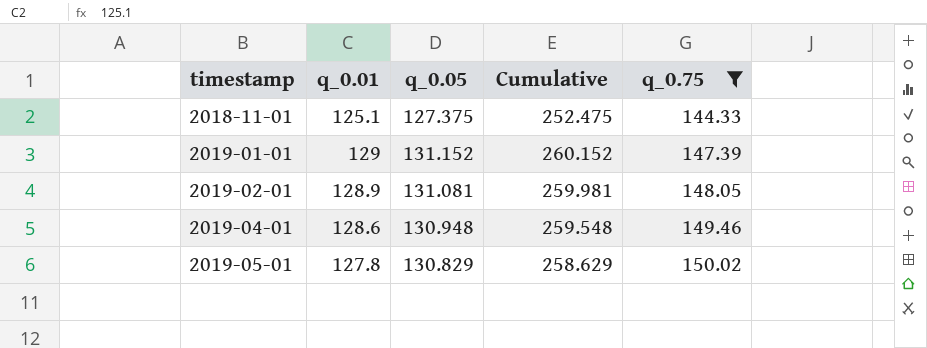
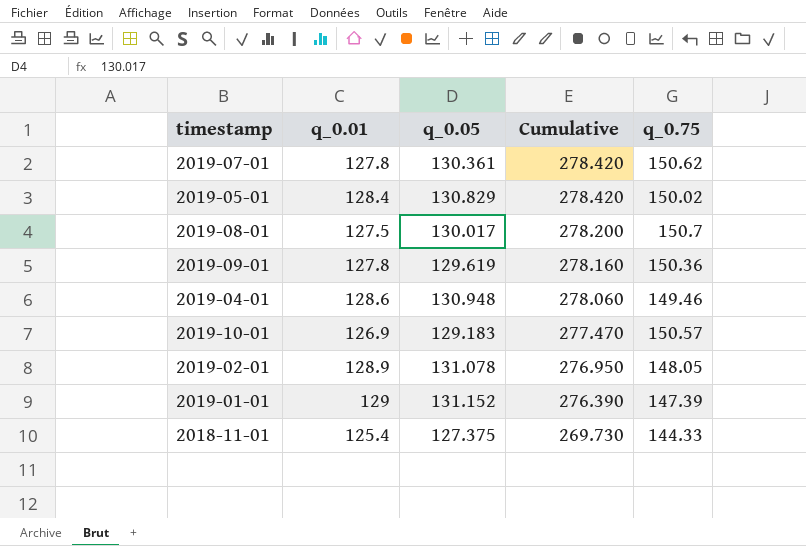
filter: q_0.75 <= 150.02 -> none
row order: timestamp ascending -> Cumulative descending
column Cumulative | formula: [q_0.01] + [q_0.05] -> [q_0.01] + [q_0.75]
2019-05-01 | q_0.01: 127.8 -> 128.4
2019-02-01 | q_0.05: 131.081 -> 131.078
2018-11-01 | q_0.01: 125.1 -> 125.4

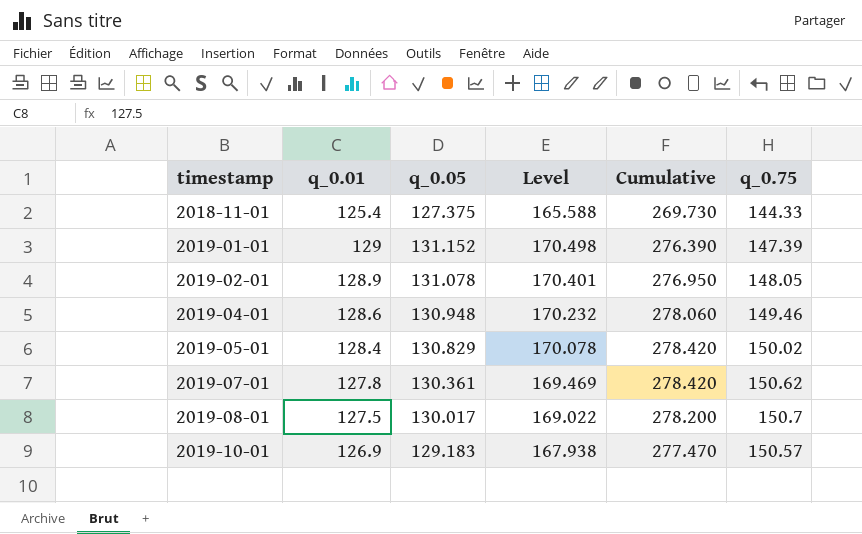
row order: Cumulative descending -> timestamp ascending
column Level | formula: none -> [q_0.05] * 1.3
row 2019-09-01: 127.8 | 129.619 | 278.160 | 150.36 -> none

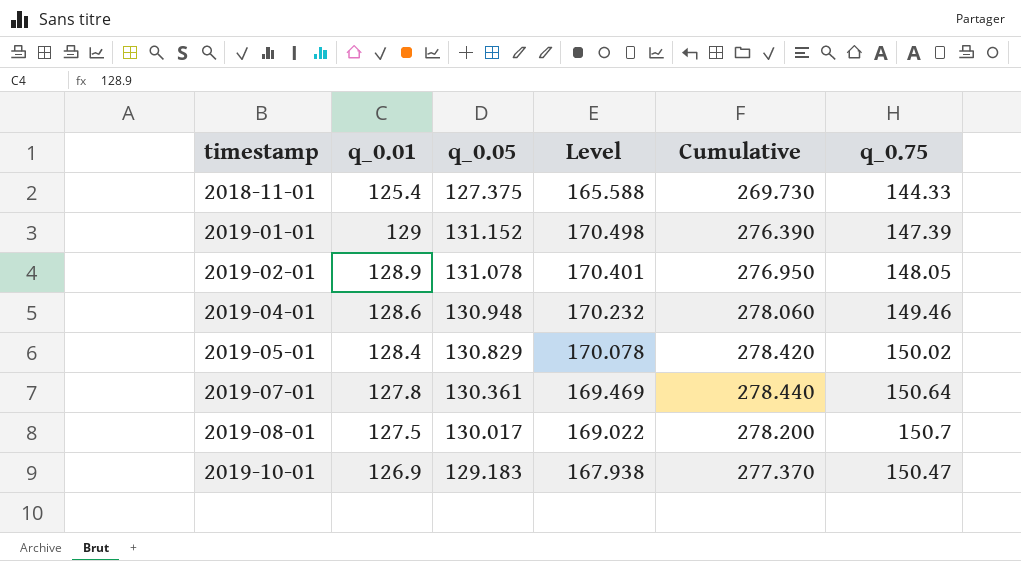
2019-07-01 | Cumulative: 278.420 -> 278.440
2019-07-01 | q_0.75: 150.62 -> 150.64
2019-10-01 | Cumulative: 277.470 -> 277.370
2019-10-01 | q_0.75: 150.57 -> 150.47

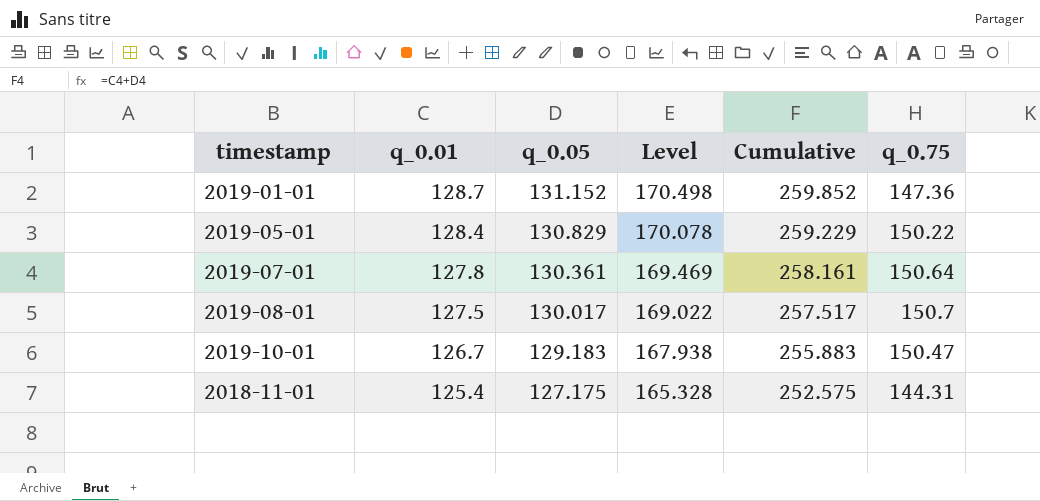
row order: timestamp ascending -> q_0.01 descending
column Cumulative | formula: [q_0.01] + [q_0.75] -> [q_0.01] + [q_0.05]
row 2019-02-01: 128.9 | 131.078 | 170.401 | 276.950 | 148.05 -> none
row 2019-04-01: 128.6 | 130.948 | 170.232 | 278.060 | 149.46 -> none
2019-01-01 | q_0.01: 129 -> 128.7
2019-01-01 | q_0.75: 147.39 -> 147.36
2019-05-01 | q_0.75: 150.02 -> 150.22
2019-10-01 | q_0.01: 126.9 -> 126.7
2018-11-01 | q_0.05: 127.375 -> 127.175
2018-11-01 | Level: 165.588 -> 165.328
2018-11-01 | q_0.75: 144.33 -> 144.31

